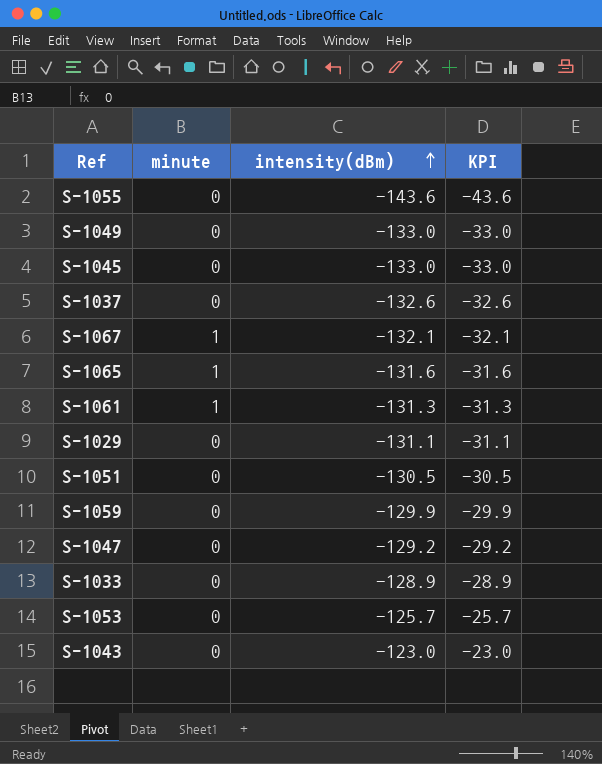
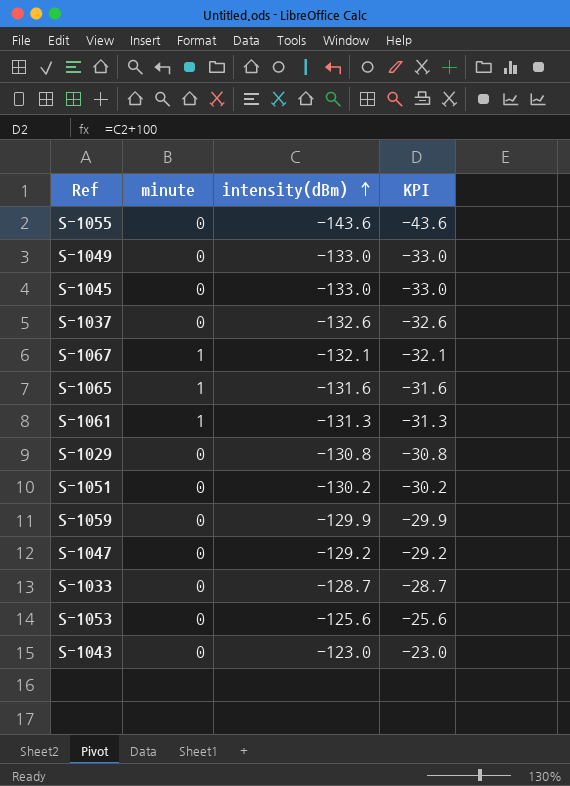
S-1029 | intensity(dBm): -131.1 -> -130.8
S-1029 | KPI: -31.1 -> -30.8
S-1051 | intensity(dBm): -130.5 -> -130.2
S-1051 | KPI: -30.5 -> -30.2
S-1033 | intensity(dBm): -128.9 -> -128.7
S-1033 | KPI: -28.9 -> -28.7
S-1053 | intensity(dBm): -125.7 -> -125.6
S-1053 | KPI: -25.7 -> -25.6

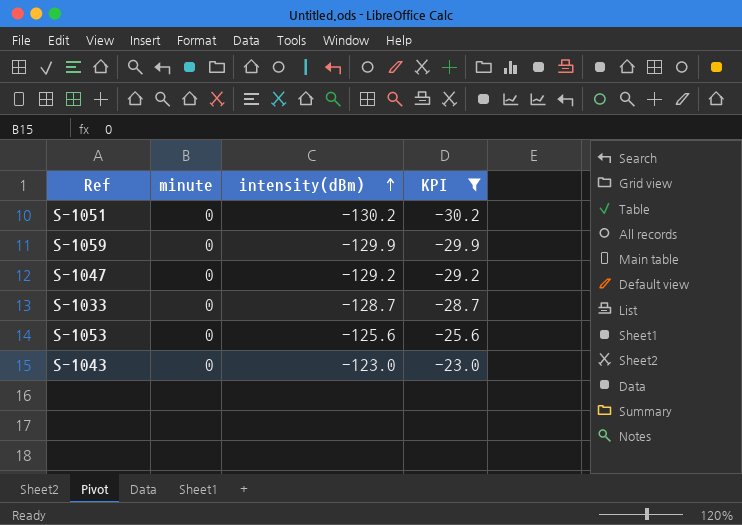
filter: none -> KPI >= -30.2

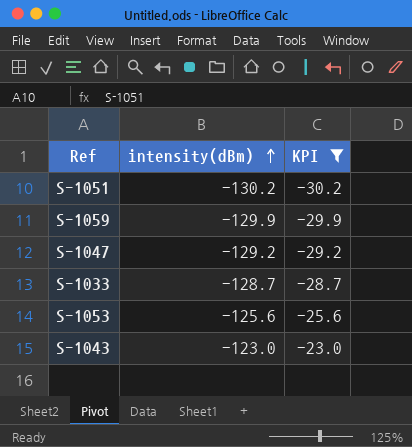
column minute | position: 2 -> none

